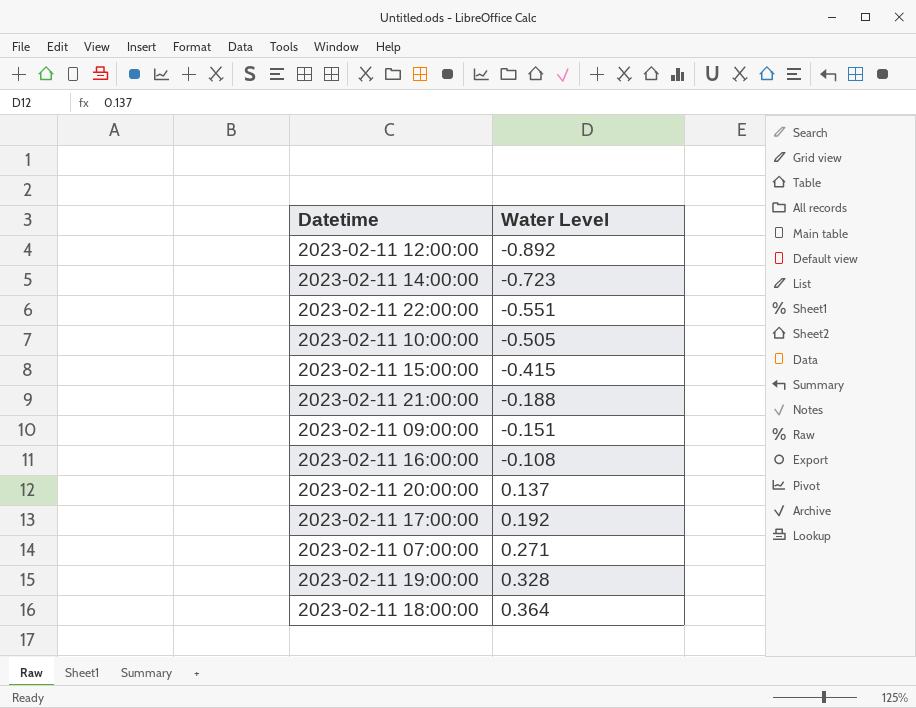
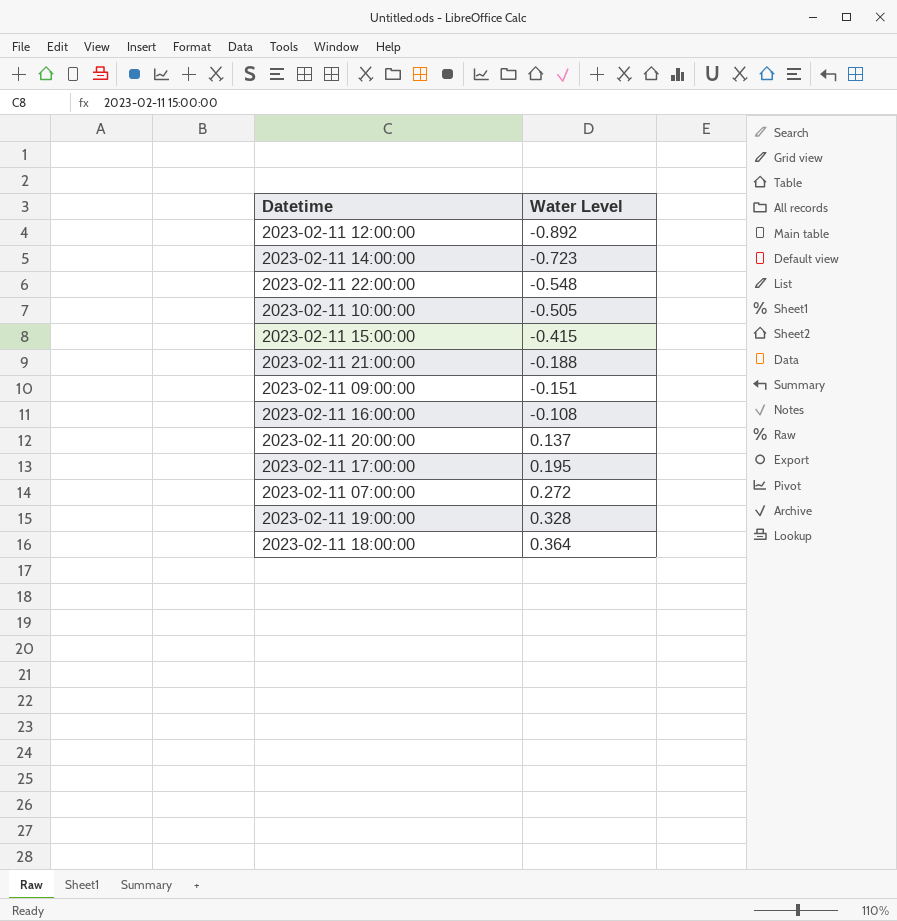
2023-02-11 22:00:00 | Water Level: -0.551 -> -0.548
2023-02-11 17:00:00 | Water Level: 0.192 -> 0.195
2023-02-11 07:00:00 | Water Level: 0.271 -> 0.272

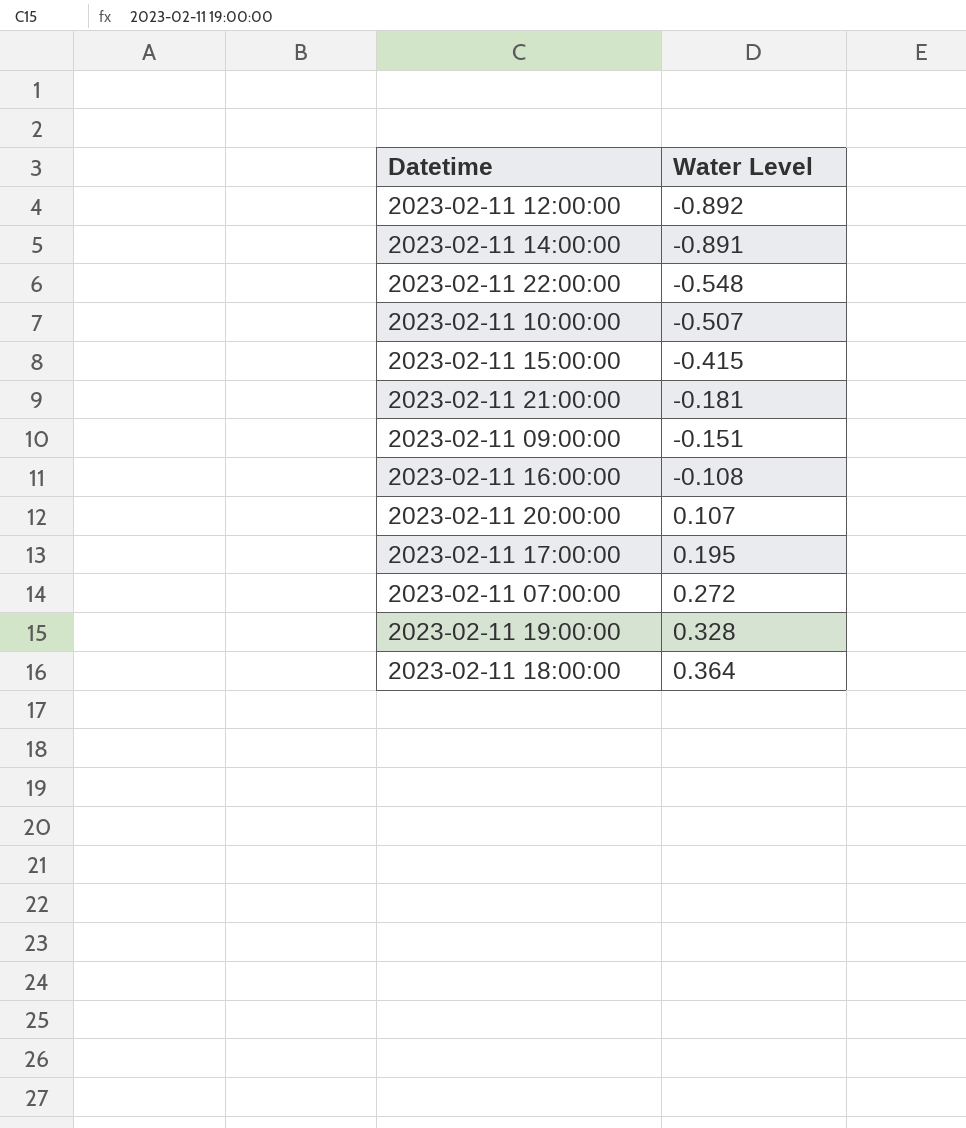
2023-02-11 14:00:00 | Water Level: -0.723 -> -0.891
2023-02-11 10:00:00 | Water Level: -0.505 -> -0.507
2023-02-11 21:00:00 | Water Level: -0.188 -> -0.181
2023-02-11 20:00:00 | Water Level: 0.137 -> 0.107

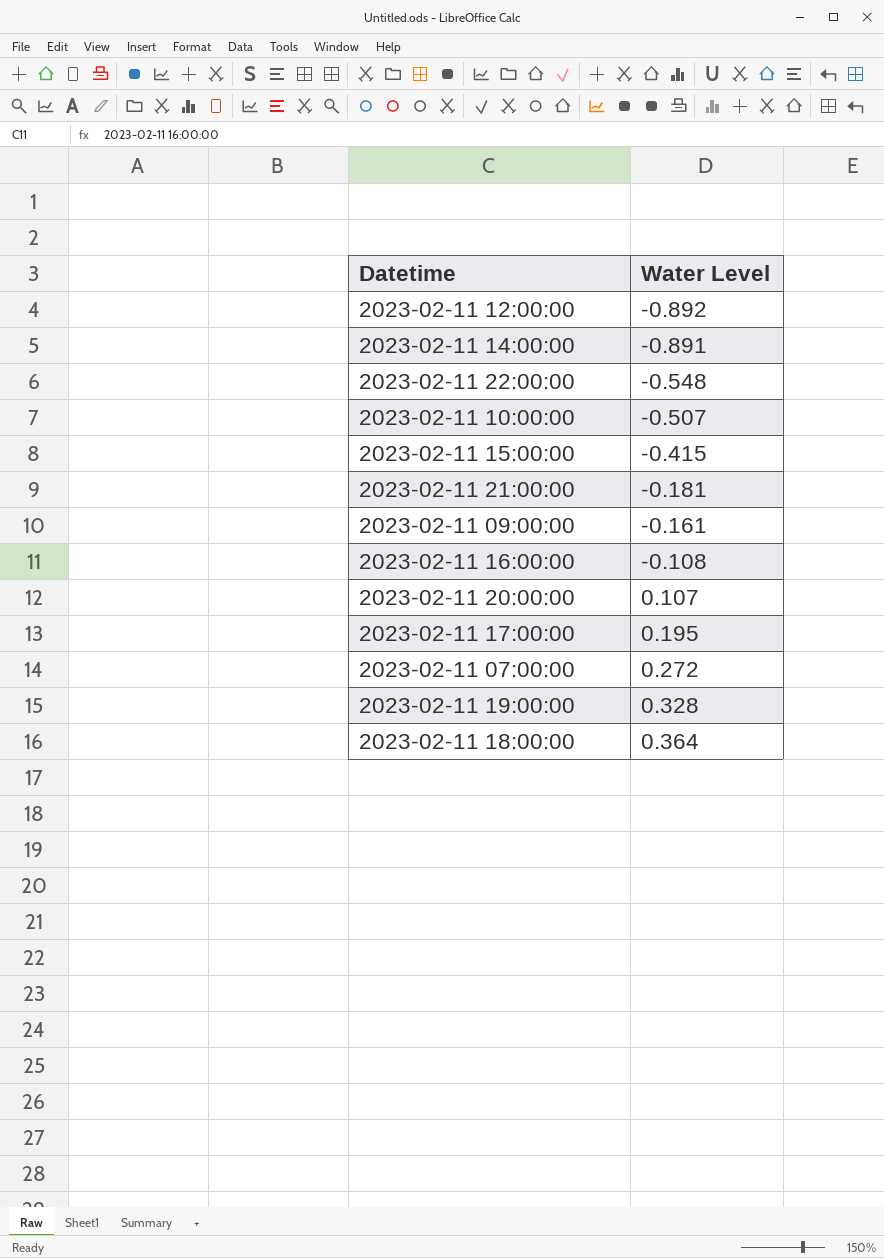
2023-02-11 09:00:00 | Water Level: -0.151 -> -0.161

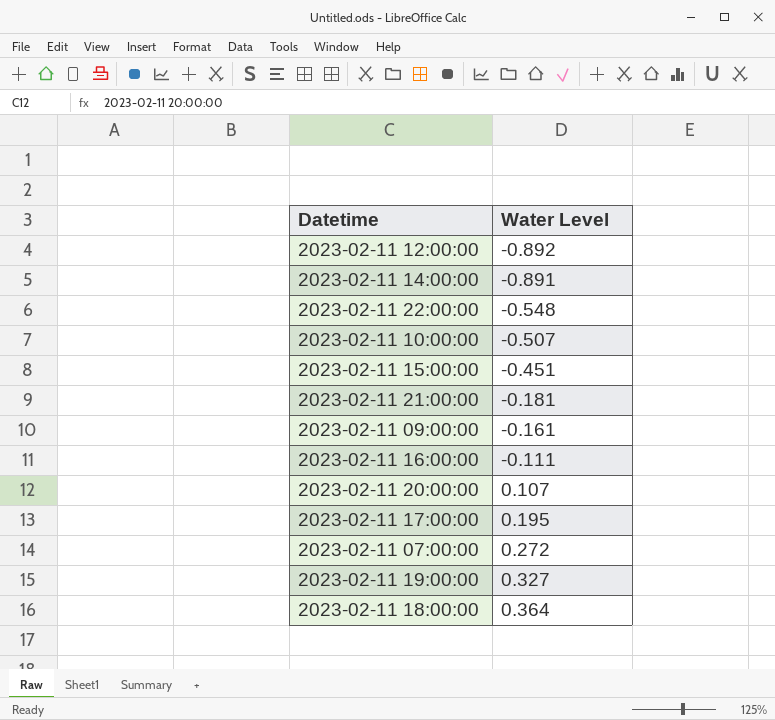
2023-02-11 15:00:00 | Water Level: -0.415 -> -0.451
2023-02-11 16:00:00 | Water Level: -0.108 -> -0.111
2023-02-11 19:00:00 | Water Level: 0.328 -> 0.327

